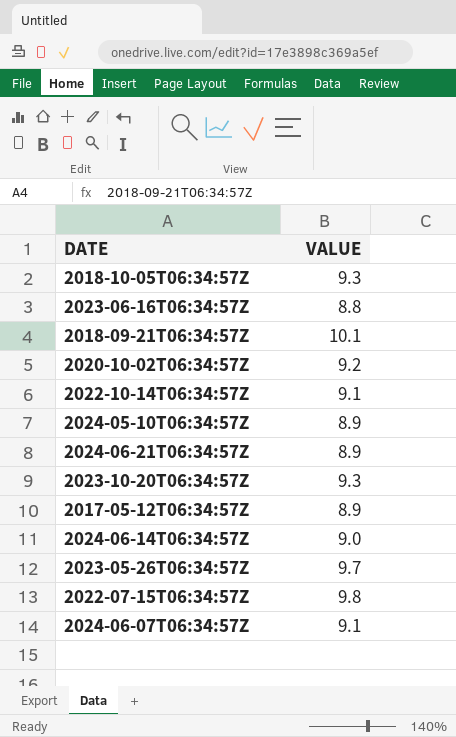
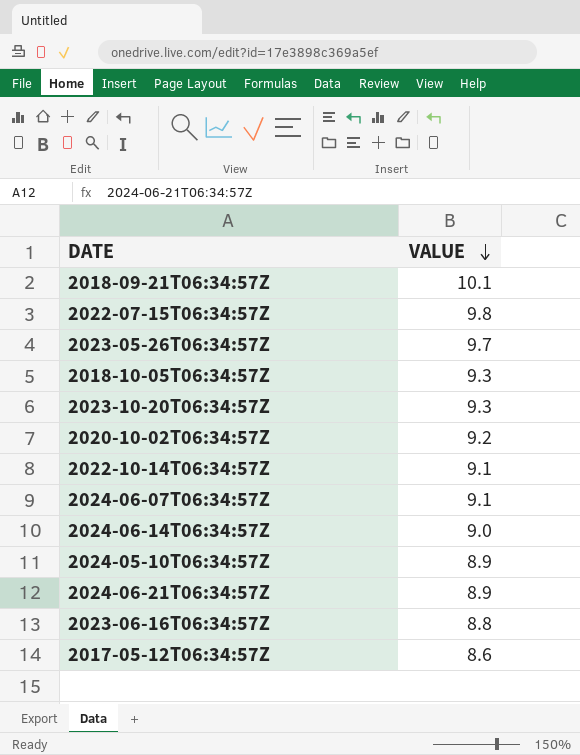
row order: none -> VALUE descending
2017-05-12T06:34:57Z | VALUE: 8.9 -> 8.6

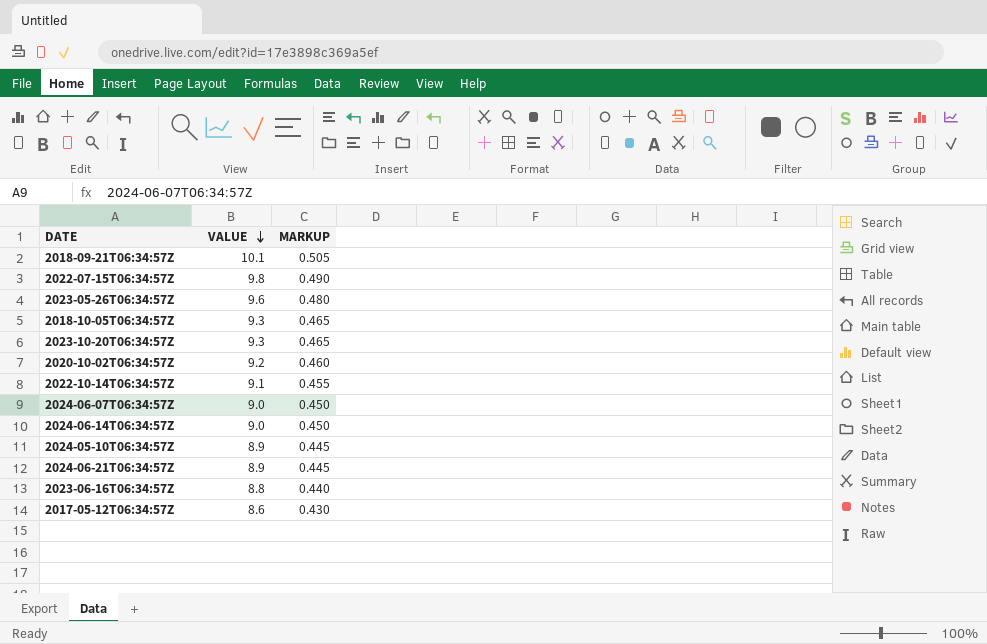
column MARKUP | formula: none -> [VALUE] * 0.05
2023-05-26T06:34:57Z | VALUE: 9.7 -> 9.6
2024-06-07T06:34:57Z | VALUE: 9.1 -> 9.0

